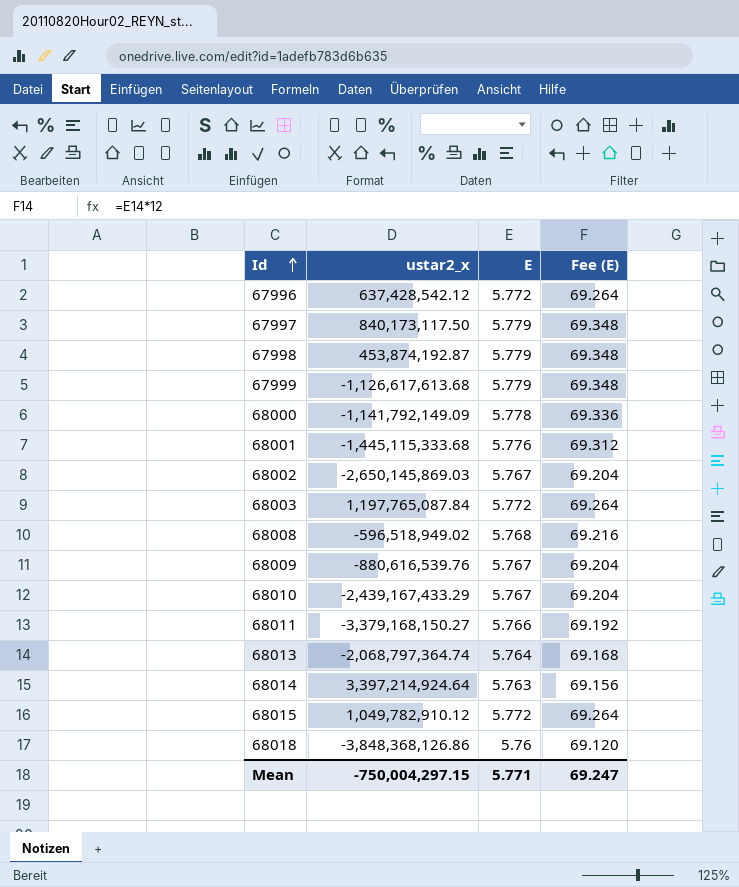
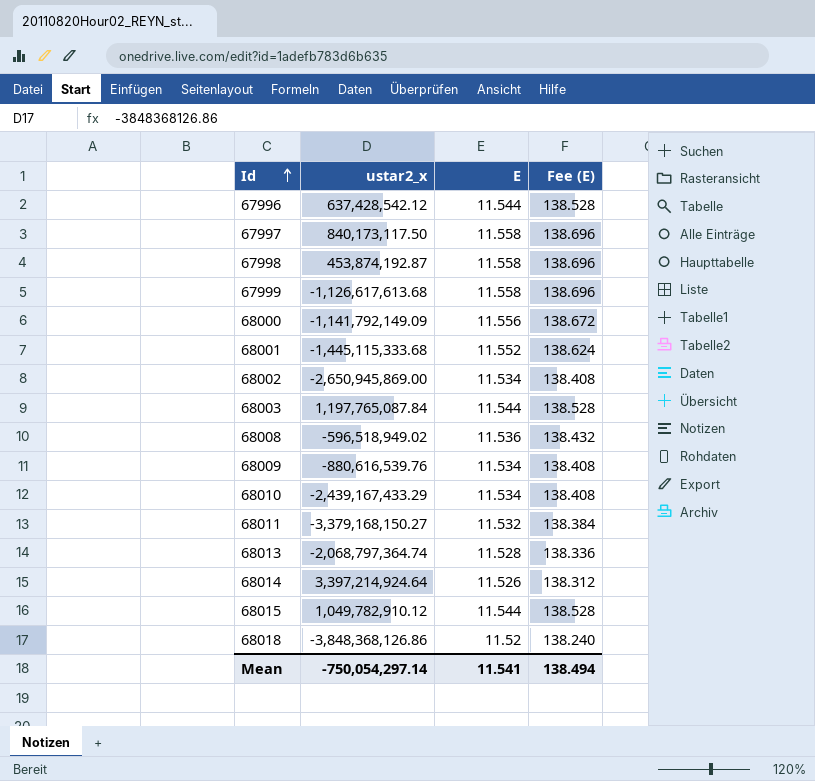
67996 | E: 5.772 -> 11.544
67996 | Fee (E): 69.264 -> 138.528
67997 | E: 5.779 -> 11.558
67997 | Fee (E): 69.348 -> 138.696
67998 | E: 5.779 -> 11.558
67998 | Fee (E): 69.348 -> 138.696
67999 | E: 5.779 -> 11.558
67999 | Fee (E): 69.348 -> 138.696
68000 | E: 5.778 -> 11.556
68000 | Fee (E): 69.336 -> 138.672
68001 | E: 5.776 -> 11.552
68001 | Fee (E): 69.312 -> 138.624
68002 | ustar2_x: -2,650,145,869.03 -> -2,650,945,869.00
68002 | E: 5.767 -> 11.534
68002 | Fee (E): 69.204 -> 138.408
68003 | E: 5.772 -> 11.544
68003 | Fee (E): 69.264 -> 138.528
68008 | E: 5.768 -> 11.536
68008 | Fee (E): 69.216 -> 138.432
68009 | E: 5.767 -> 11.534
68009 | Fee (E): 69.204 -> 138.408
68010 | E: 5.767 -> 11.534
68010 | Fee (E): 69.204 -> 138.408
68011 | E: 5.766 -> 11.532
68011 | Fee (E): 69.192 -> 138.384
68013 | E: 5.764 -> 11.528
68013 | Fee (E): 69.168 -> 138.336
68014 | E: 5.763 -> 11.526
68014 | Fee (E): 69.156 -> 138.312
68015 | E: 5.772 -> 11.544
68015 | Fee (E): 69.264 -> 138.528
68018 | E: 5.76 -> 11.52
68018 | Fee (E): 69.120 -> 138.240
Mean | ustar2_x: -750,004,297.15 -> -750,054,297.14
Mean | E: 5.771 -> 11.541
Mean | Fee (E): 69.247 -> 138.494

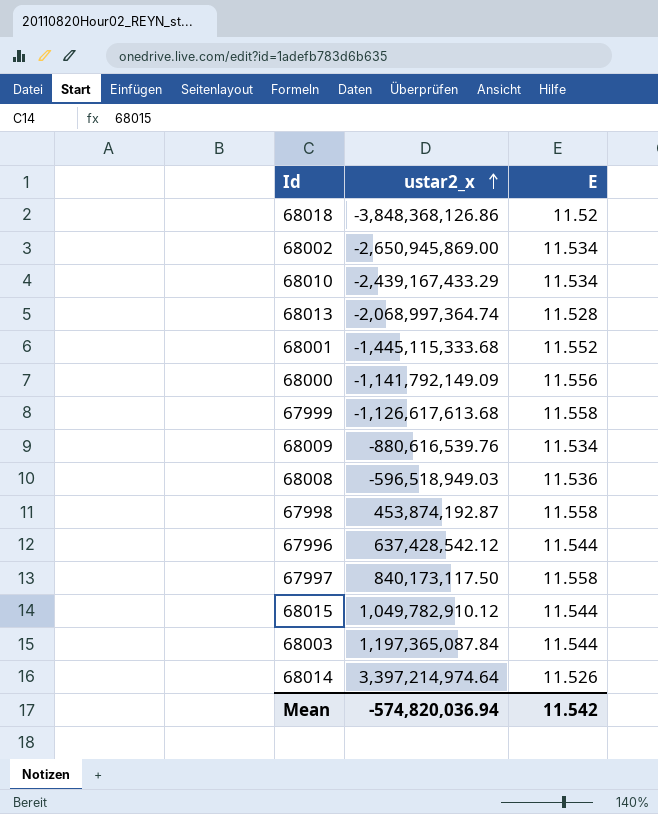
row order: Id ascending -> ustar2_x ascending
column Fee (E) | formula: [E] * 12 -> none
row 68011: -3,379,168,150.27 | 11.532 | 138.384 -> none
68013 | ustar2_x: -2,068,797,364.74 -> -2,068,997,364.74
68008 | ustar2_x: -596,518,949.02 -> -596,518,949.03
68003 | ustar2_x: 1,197,765,087.84 -> 1,197,365,087.84
68014 | ustar2_x: 3,397,214,924.64 -> 3,397,214,974.64
Mean | ustar2_x: -750,054,297.14 -> -574,820,036.94
Mean | E: 11.541 -> 11.542

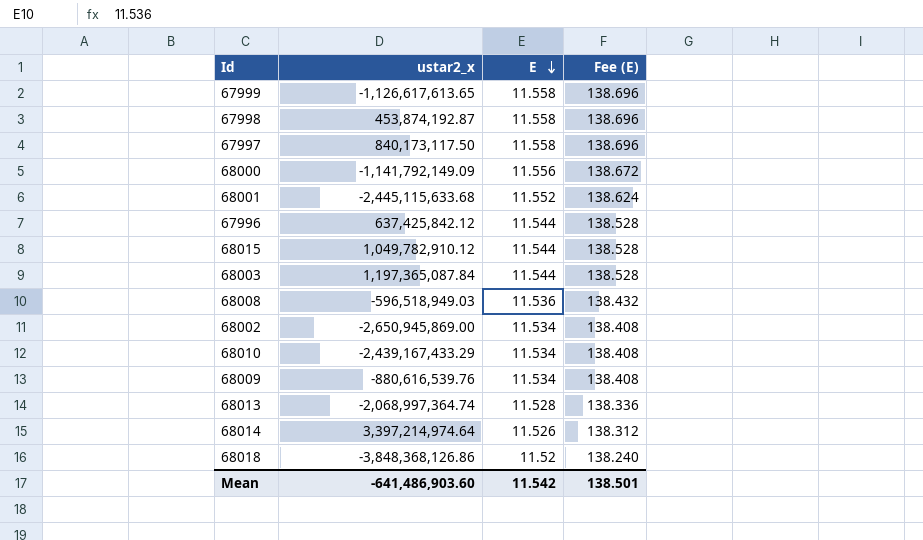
row order: ustar2_x ascending -> E descending
column Fee (E) | formula: none -> [E] * 12
67999 | ustar2_x: -1,126,617,613.68 -> -1,126,617,613.65
68001 | ustar2_x: -1,445,115,333.68 -> -2,445,115,633.68
67996 | ustar2_x: 637,428,542.12 -> 637,425,842.12
Mean | ustar2_x: -574,820,036.94 -> -641,486,903.60

